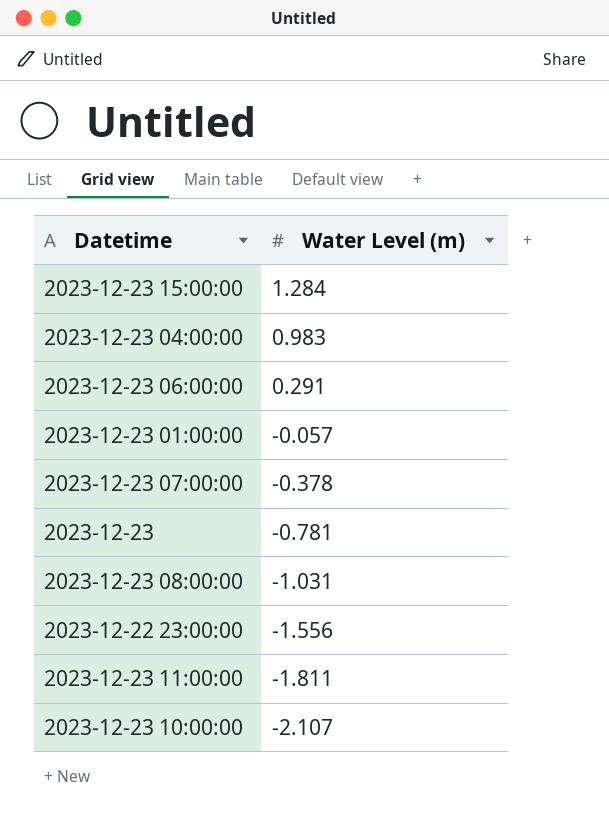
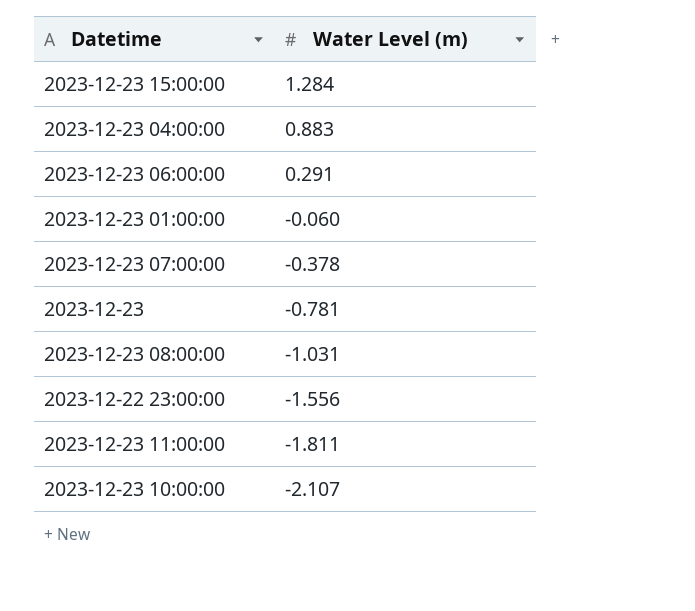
2023-12-23 04:00:00 | Water Level (m): 0.983 -> 0.883
2023-12-23 01:00:00 | Water Level (m): -0.057 -> -0.060

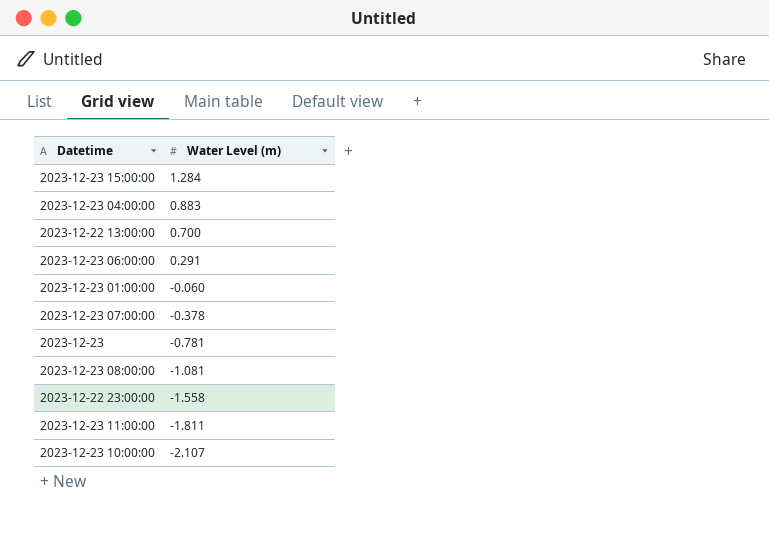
row 2023-12-22 13:00:00: none -> 0.700
2023-12-23 08:00:00 | Water Level (m): -1.031 -> -1.081
2023-12-22 23:00:00 | Water Level (m): -1.556 -> -1.558

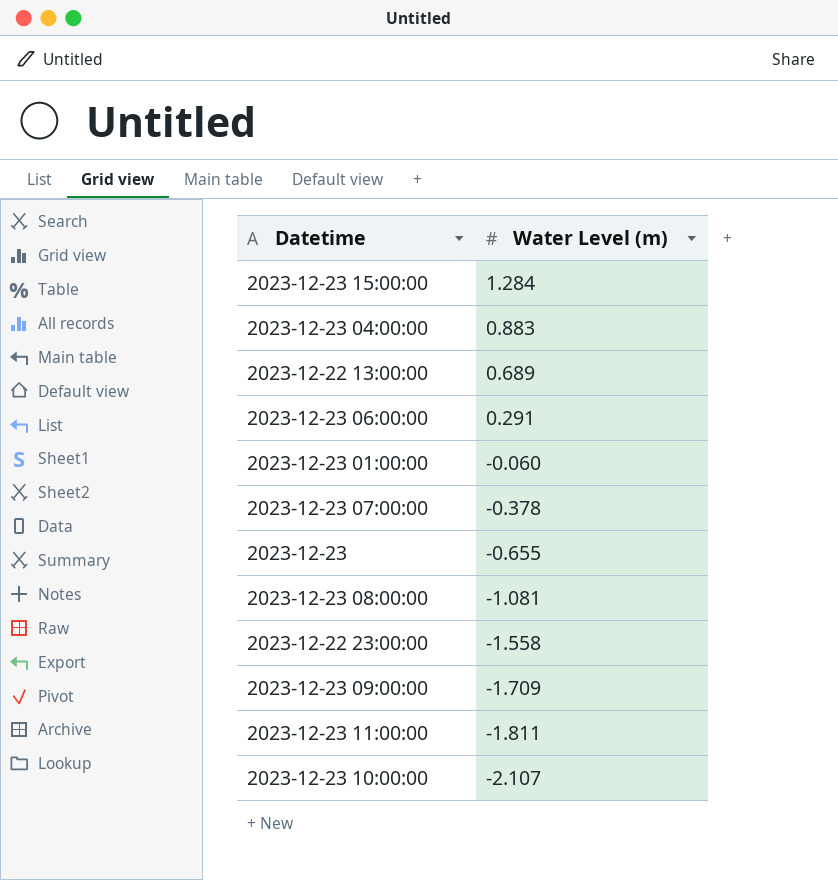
2023-12-22 13:00:00 | Water Level (m): 0.700 -> 0.689
2023-12-23 | Water Level (m): -0.781 -> -0.655
row 2023-12-23 09:00:00: none -> -1.709

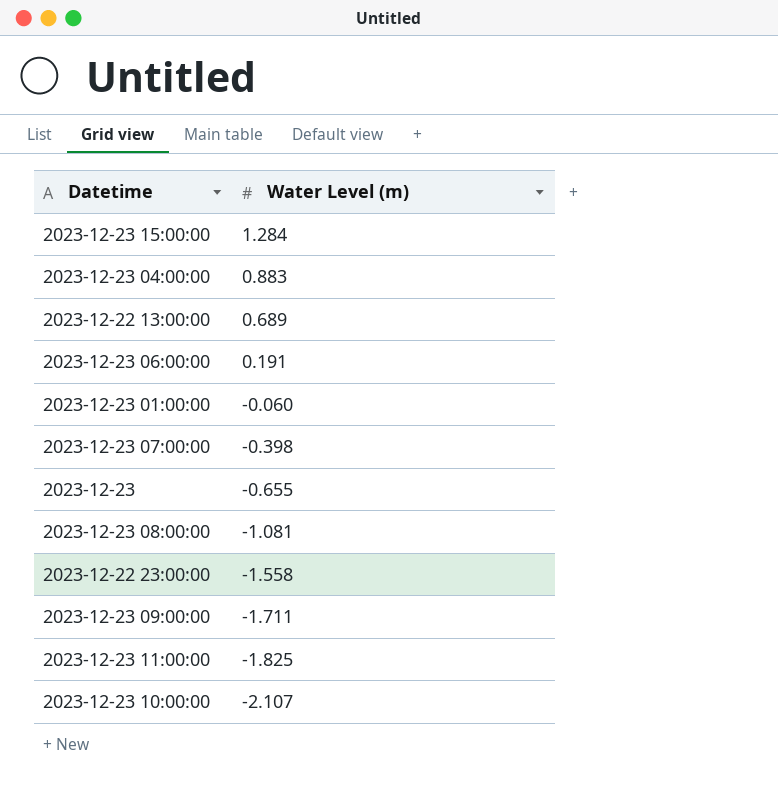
2023-12-23 06:00:00 | Water Level (m): 0.291 -> 0.191
2023-12-23 07:00:00 | Water Level (m): -0.378 -> -0.398
2023-12-23 09:00:00 | Water Level (m): -1.709 -> -1.711
2023-12-23 11:00:00 | Water Level (m): -1.811 -> -1.825

